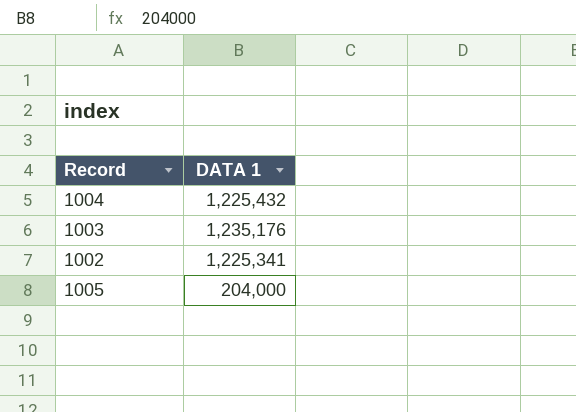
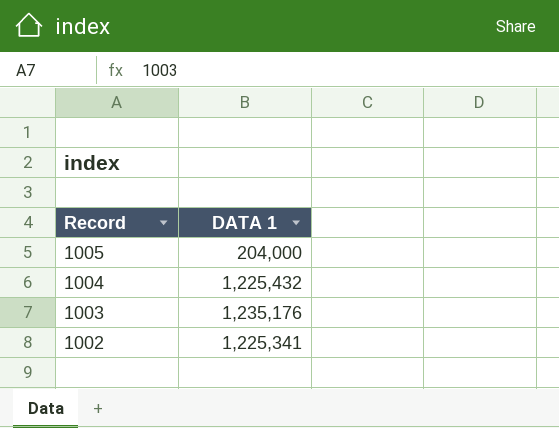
row order: none -> Record descending

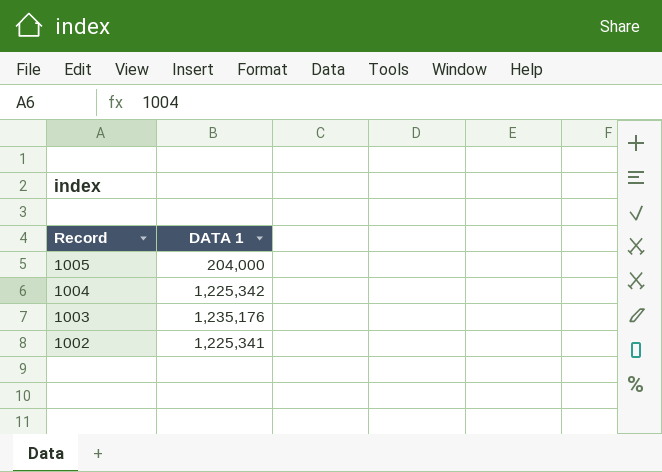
1004 | DATA 1: 1,225,432 -> 1,225,342

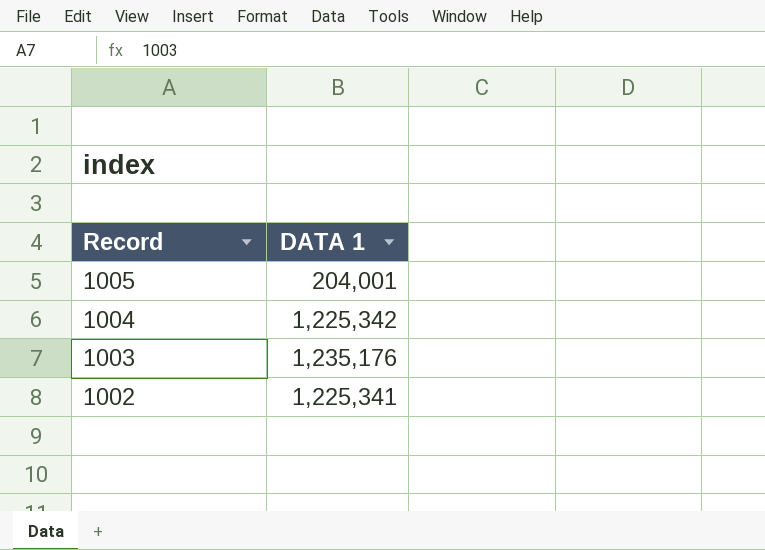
1005 | DATA 1: 204,000 -> 204,001

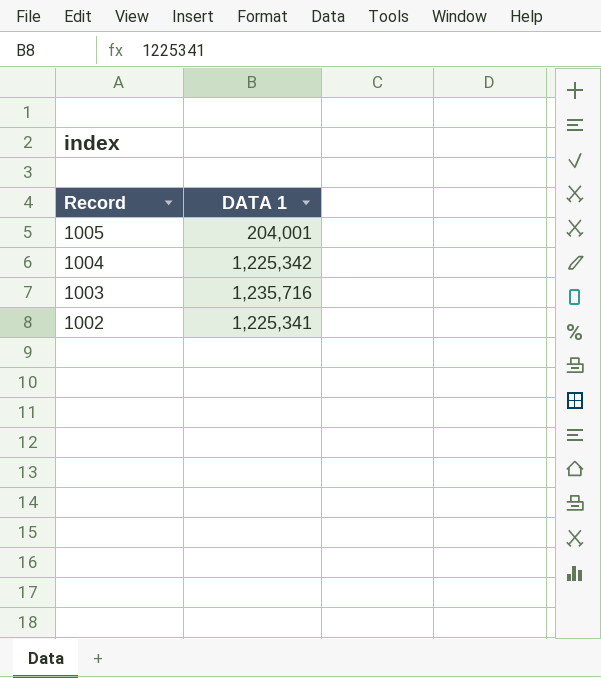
1003 | DATA 1: 1,235,176 -> 1,235,716

